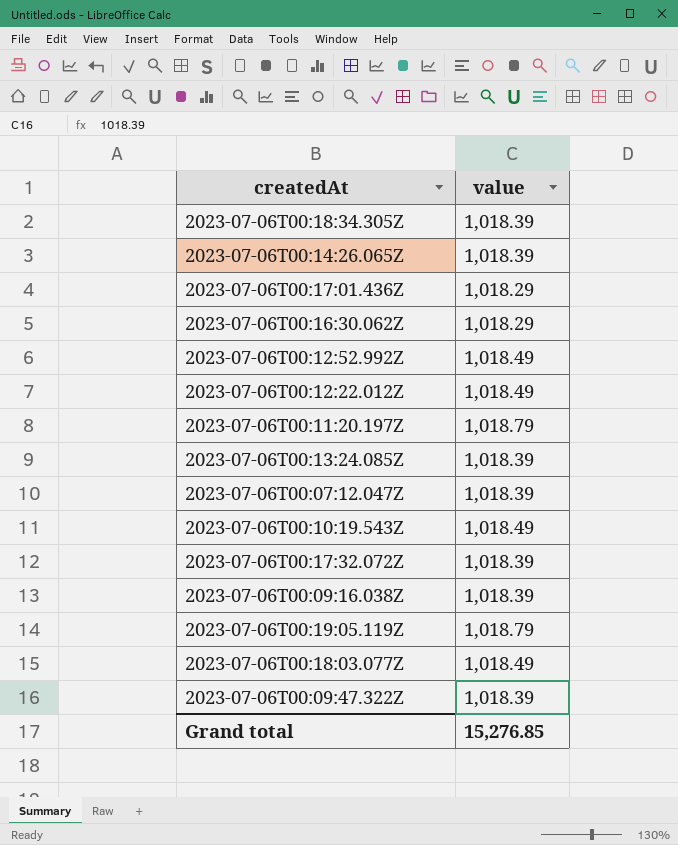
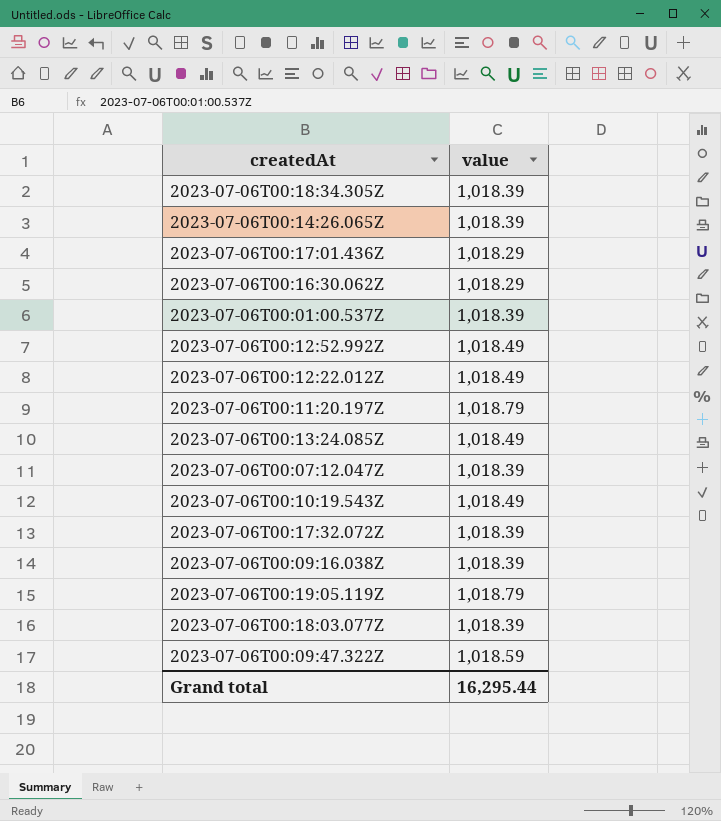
row 2023-07-06T00:01:00.537Z: none -> 1,018.39
2023-07-06T00:13:24.085Z | value: 1,018.39 -> 1,018.49
2023-07-06T00:18:03.077Z | value: 1,018.49 -> 1,018.39
2023-07-06T00:09:47.322Z | value: 1,018.39 -> 1,018.59
Grand total | value: 15,276.85 -> 16,295.44

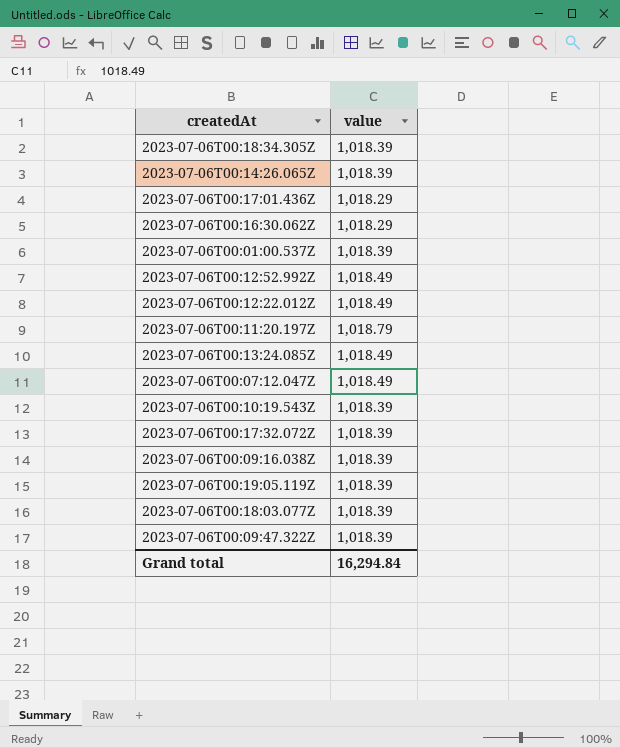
2023-07-06T00:07:12.047Z | value: 1,018.39 -> 1,018.49
2023-07-06T00:10:19.543Z | value: 1,018.49 -> 1,018.39
2023-07-06T00:19:05.119Z | value: 1,018.79 -> 1,018.39
2023-07-06T00:09:47.322Z | value: 1,018.59 -> 1,018.39
Grand total | value: 16,295.44 -> 16,294.84

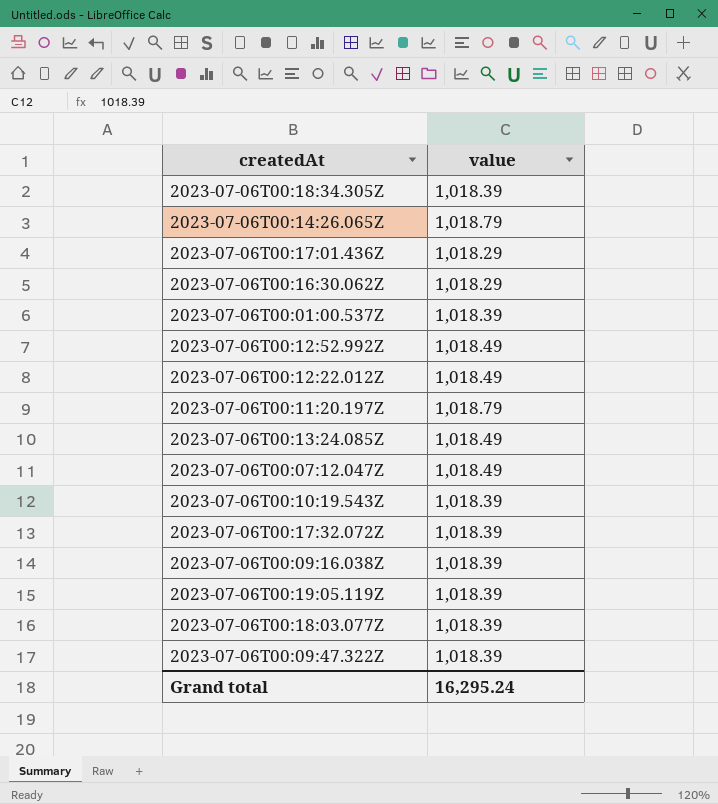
2023-07-06T00:14:26.065Z | value: 1,018.39 -> 1,018.79
Grand total | value: 16,294.84 -> 16,295.24

